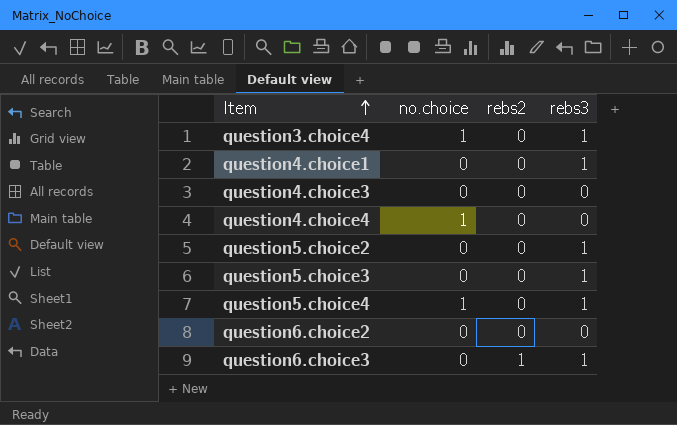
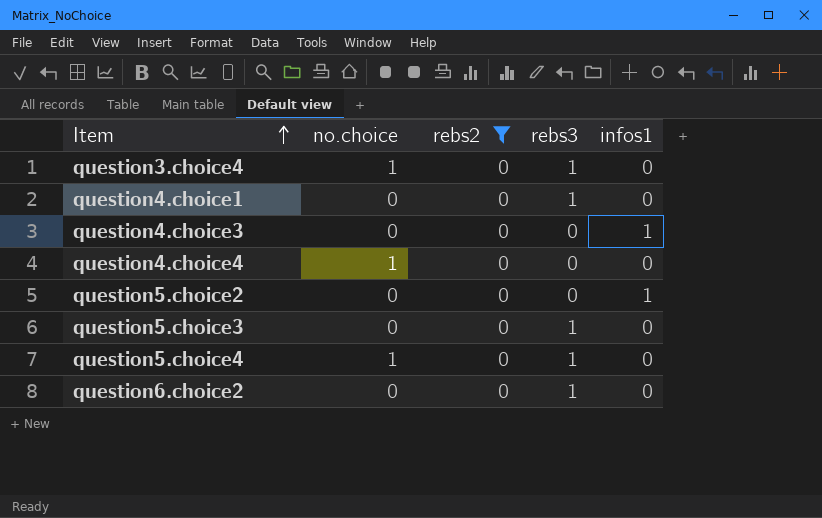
filter: none -> rebs2 = 0
column infos1 | position: none -> 5
question5.choice2 | rebs3: 1 -> 0
question6.choice2 | rebs3: 0 -> 1

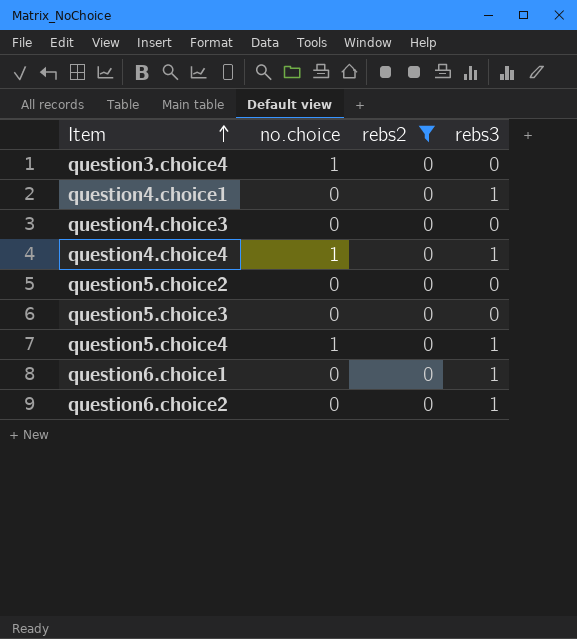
column infos1 | position: 5 -> none
question3.choice4 | rebs3: 1 -> 0
question4.choice4 | rebs3: 0 -> 1
question5.choice3 | rebs3: 1 -> 0
row question6.choice1: none -> 0 | 0 | 1

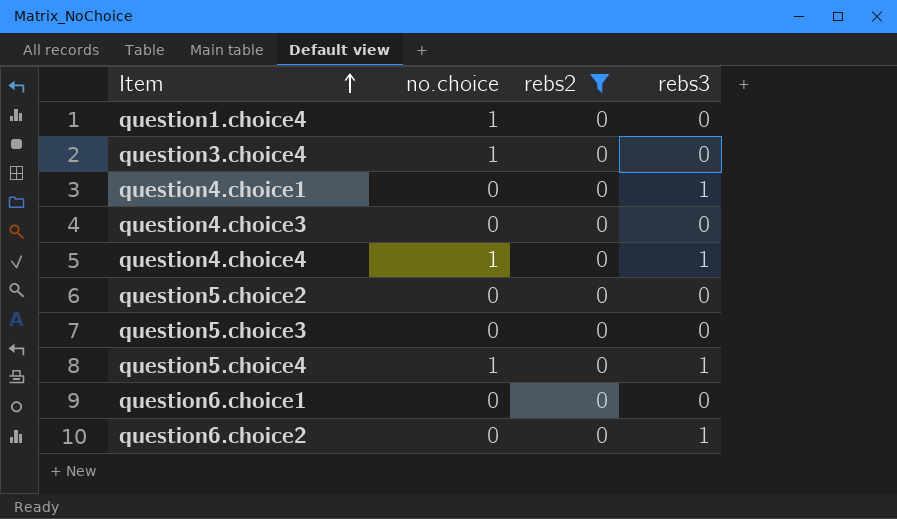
row question1.choice4: none -> 1 | 0 | 0
question6.choice1 | rebs3: 1 -> 0

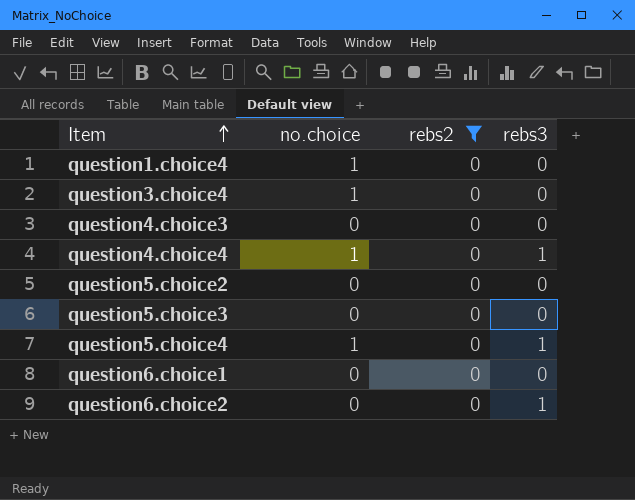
row question4.choice1: 0 | 0 | 1 -> none

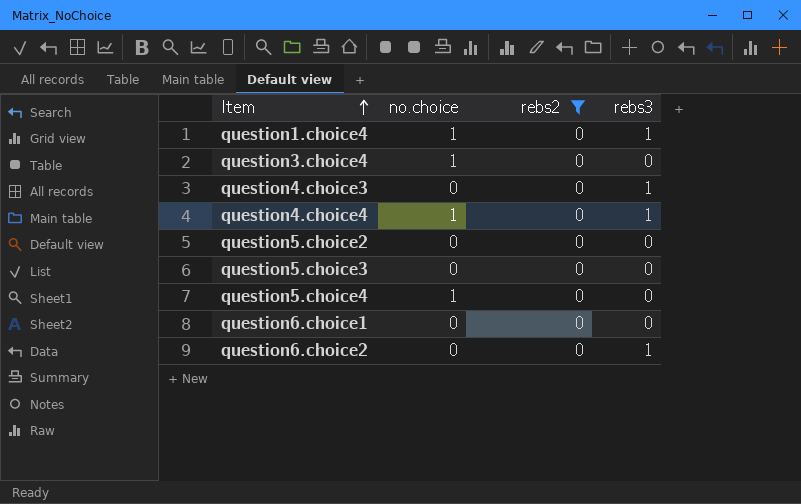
question1.choice4 | rebs3: 0 -> 1
question4.choice3 | rebs3: 0 -> 1
question5.choice4 | rebs3: 1 -> 0

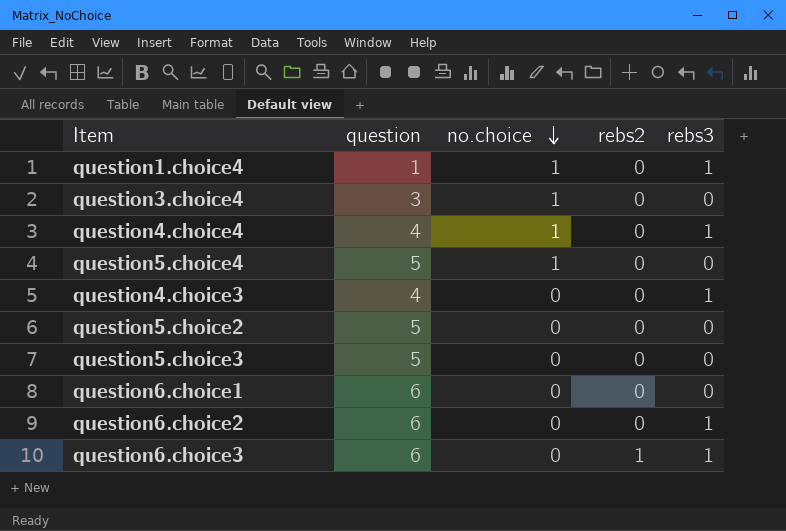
filter: rebs2 = 0 -> none
row order: Item ascending -> no.choice descending
column question | position: none -> 2

